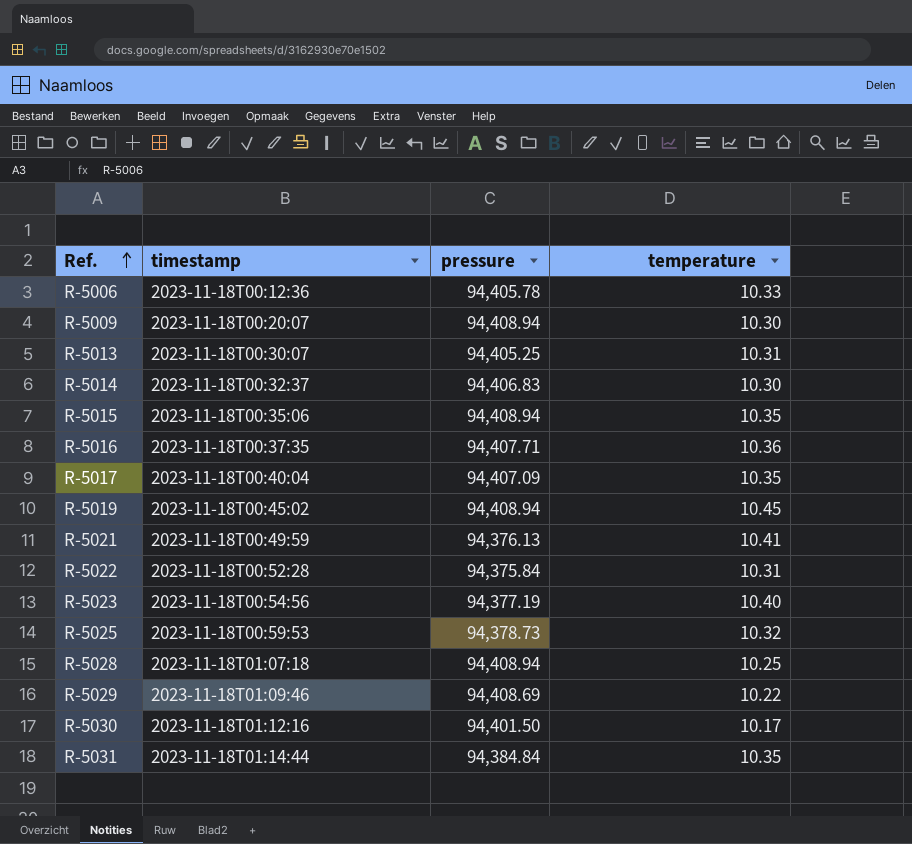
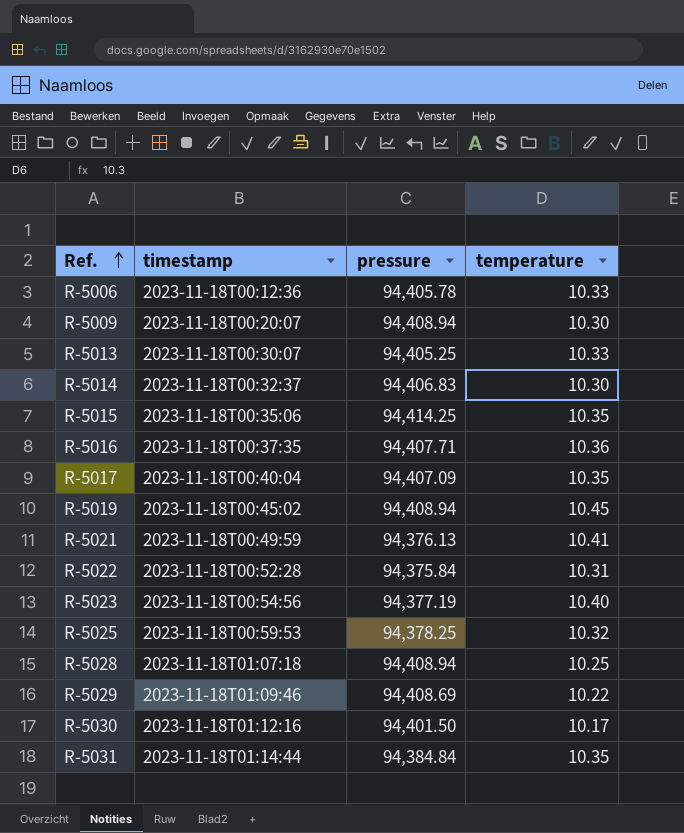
R-5013 | temperature: 10.31 -> 10.33
R-5015 | pressure: 94,408.94 -> 94,414.25
R-5025 | pressure: 94,378.73 -> 94,378.25

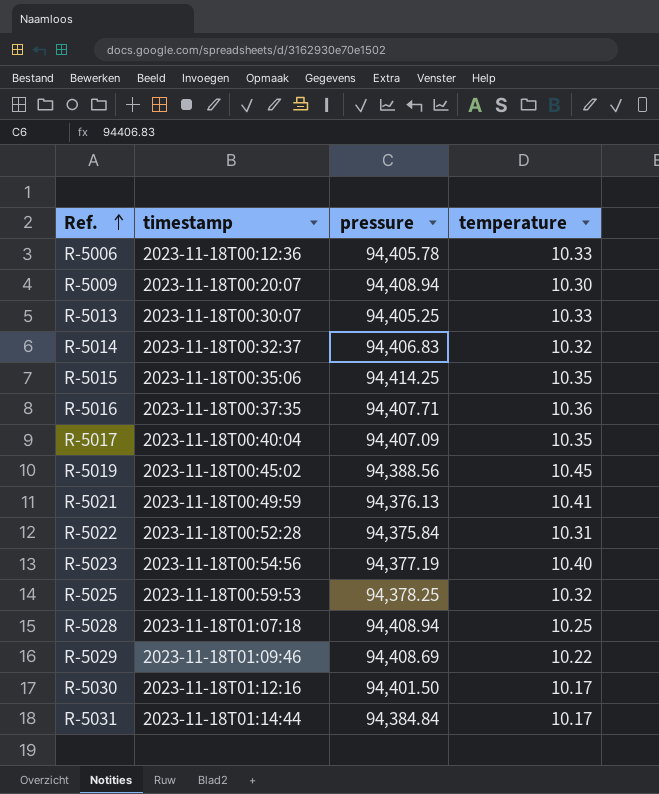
R-5014 | temperature: 10.30 -> 10.32
R-5019 | pressure: 94,408.94 -> 94,388.56
R-5031 | temperature: 10.35 -> 10.17

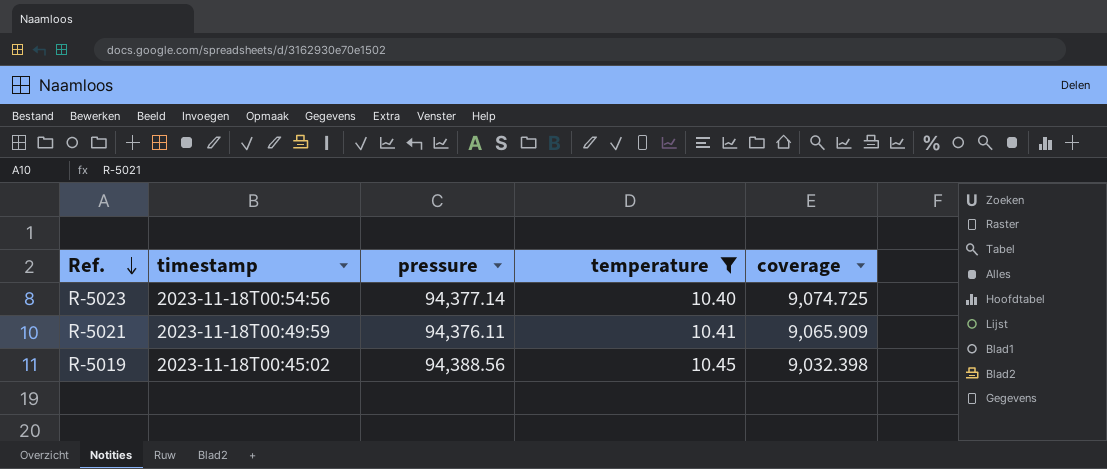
filter: none -> temperature >= 10.40
row order: Ref. ascending -> Ref. descending
column coverage | formula: none -> [pressure] / [temperature]
R-5023 | pressure: 94,377.19 -> 94,377.14
R-5021 | pressure: 94,376.13 -> 94,376.11

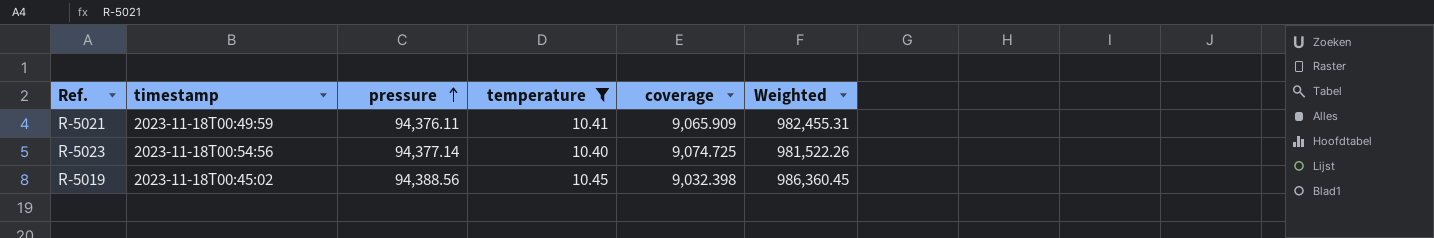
row order: Ref. descending -> pressure ascending
column Weighted | formula: none -> [pressure] * [temperature]

